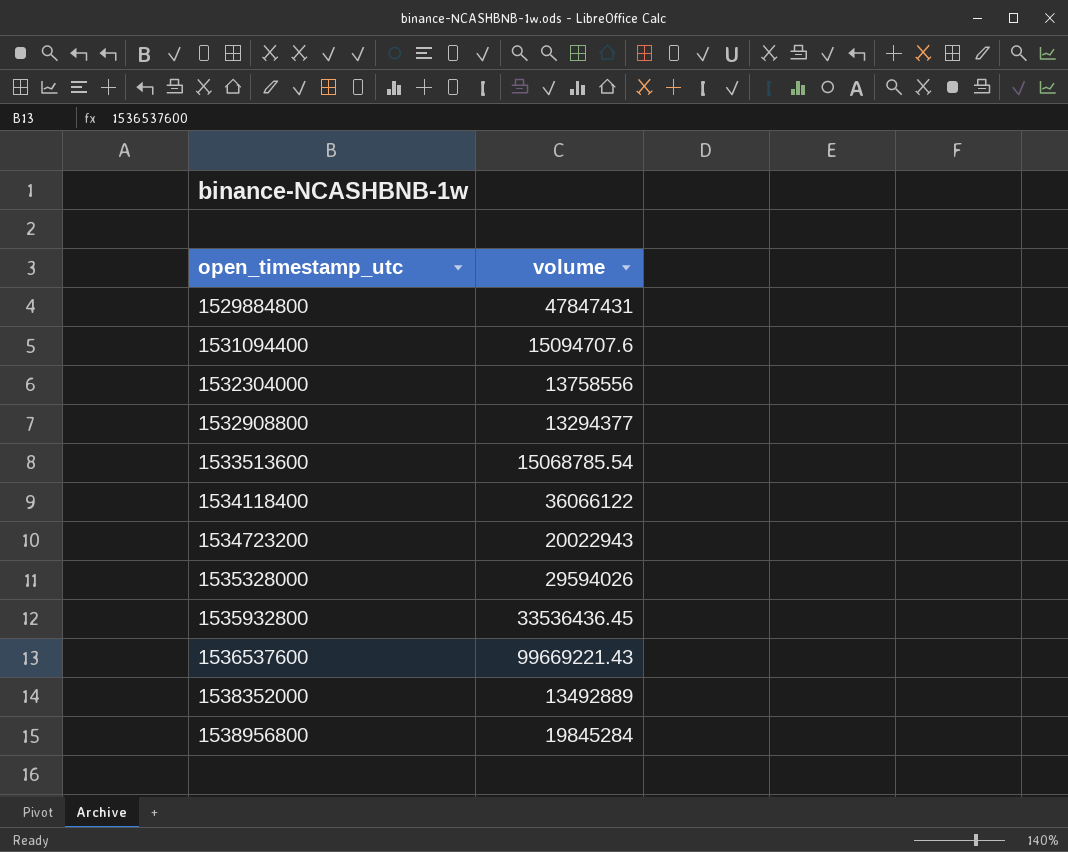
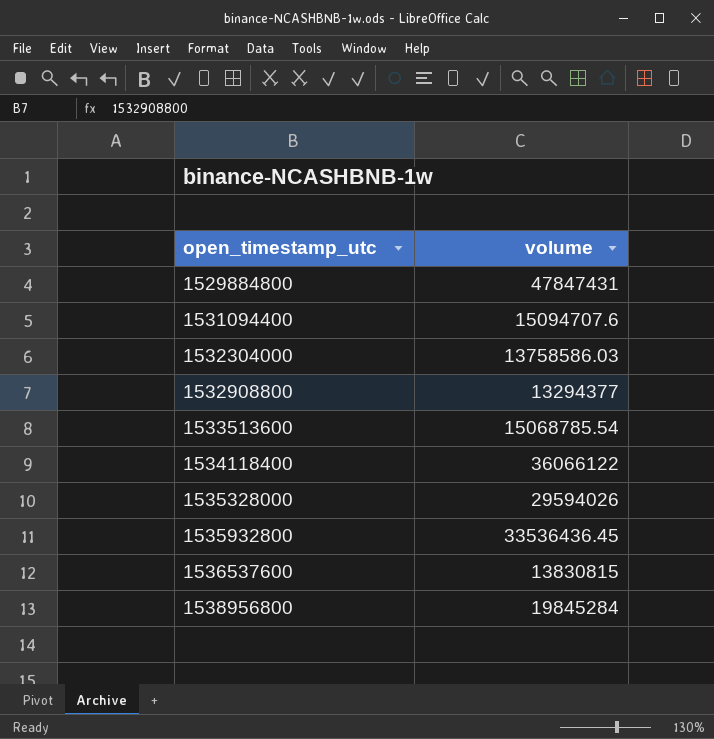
row 1534723200: 20022943 -> none
row 1538352000: 13492889 -> none
1532304000 | volume: 13758556 -> 13758586.03
1536537600 | volume: 99669221.43 -> 13830815

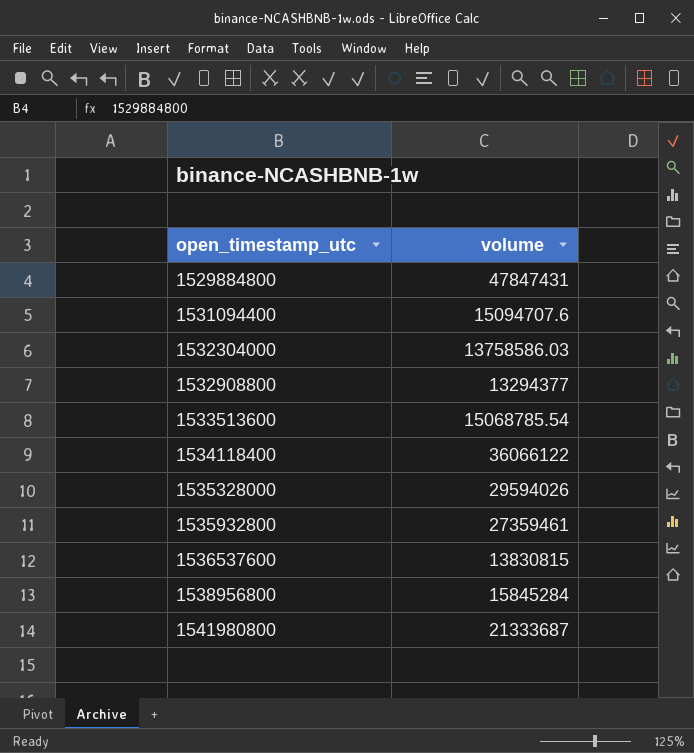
1535932800 | volume: 33536436.45 -> 27359461
1538956800 | volume: 19845284 -> 15845284
row 1541980800: none -> 21333687

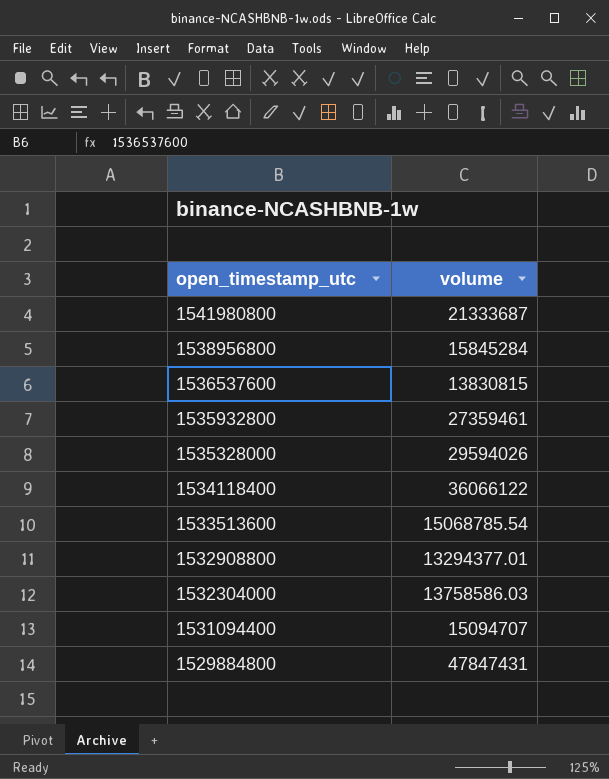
row order: open_timestamp_utc ascending -> open_timestamp_utc descending
1532908800 | volume: 13294377 -> 13294377.01
1531094400 | volume: 15094707.6 -> 15094707

